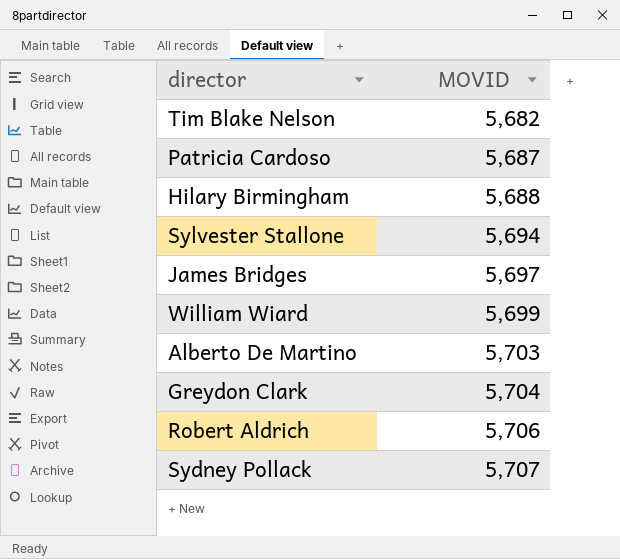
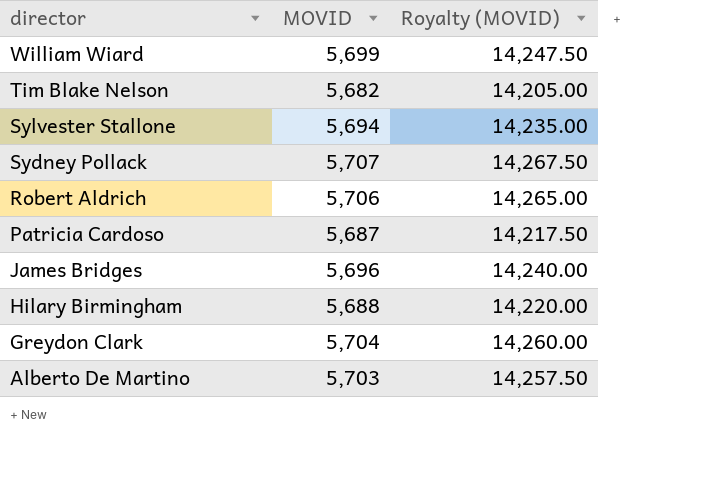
row order: MOVID ascending -> director descending
column Royalty (MOVID) | formula: none -> [MOVID] * 2.5
James Bridges | MOVID: 5,697 -> 5,696

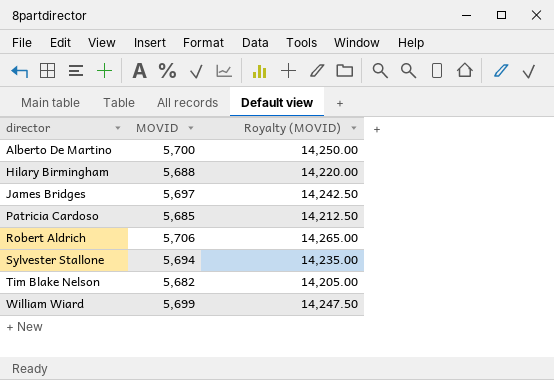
row order: director descending -> director ascending
row Sydney Pollack: 5,707 | 14,267.50 -> none
row Greydon Clark: 5,704 | 14,260.00 -> none
Alberto De Martino | MOVID: 5,703 -> 5,700
Alberto De Martino | Royalty (MOVID): 14,257.50 -> 14,250.00
James Bridges | MOVID: 5,696 -> 5,697
James Bridges | Royalty (MOVID): 14,240.00 -> 14,242.50
Patricia Cardoso | MOVID: 5,687 -> 5,685
Patricia Cardoso | Royalty (MOVID): 14,217.50 -> 14,212.50

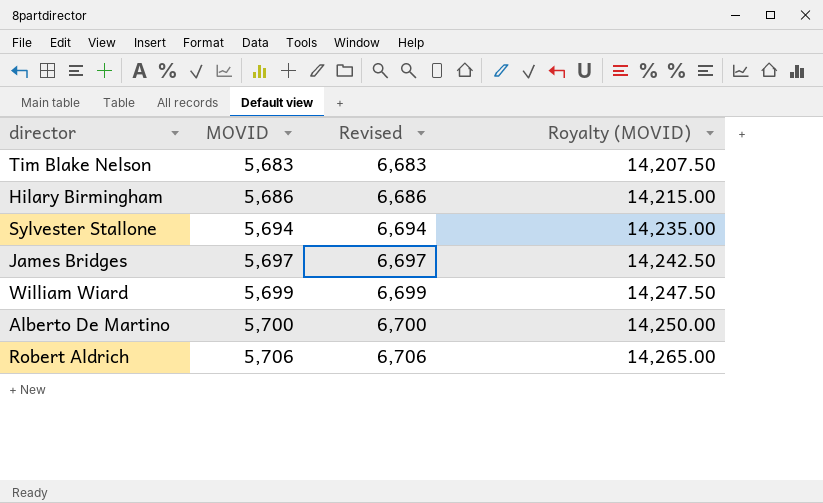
row order: director ascending -> MOVID ascending
column Revised | formula: none -> [MOVID] + 1000
row Patricia Cardoso: 5,685 | 14,212.50 -> none
Tim Blake Nelson | MOVID: 5,682 -> 5,683
Tim Blake Nelson | Royalty (MOVID): 14,205.00 -> 14,207.50
Hilary Birmingham | MOVID: 5,688 -> 5,686
Hilary Birmingham | Royalty (MOVID): 14,220.00 -> 14,215.00

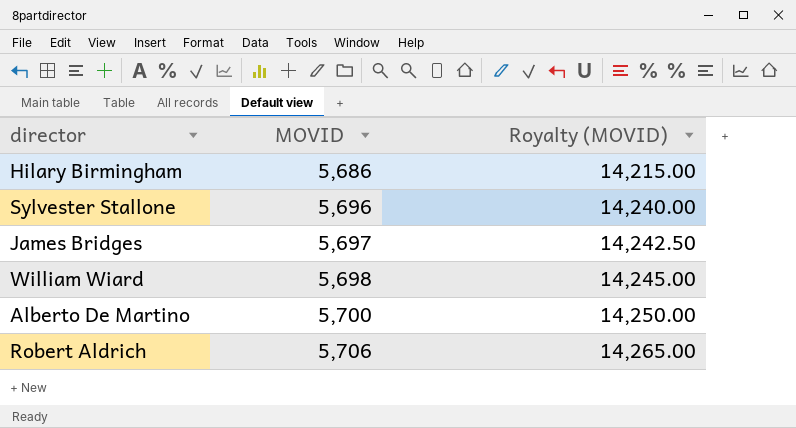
column Revised | formula: [MOVID] + 1000 -> none
row Tim Blake Nelson: 5,683 | 6,683 | 14,207.50 -> none
Sylvester Stallone | MOVID: 5,694 -> 5,696
Sylvester Stallone | Royalty (MOVID): 14,235.00 -> 14,240.00
William Wiard | MOVID: 5,699 -> 5,698
William Wiard | Royalty (MOVID): 14,247.50 -> 14,245.00

